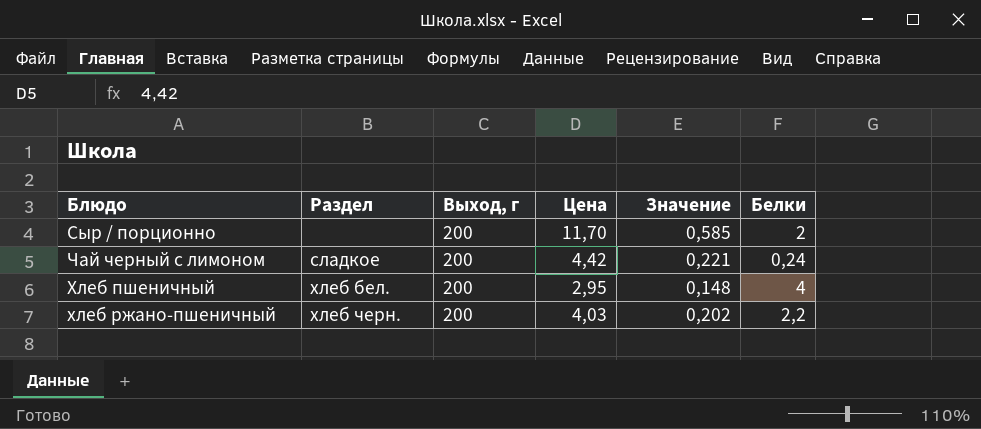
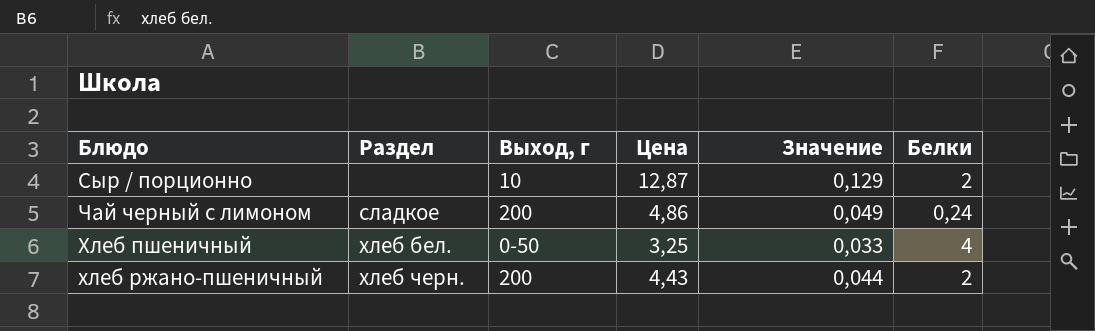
column Значение | formula: [Цена] * 0,05 -> [Цена] * 0,01
Сыр / порционно | Выход, г: 200 -> 10
Сыр / порционно | Цена: 11,70 -> 12,87
Чай черный с лимоном | Цена: 4,42 -> 4,86
Хлеб пшеничный | Выход, г: 200 -> 0-50
Хлеб пшеничный | Цена: 2,95 -> 3,25
хлеб ржано-пшеничный | Цена: 4,03 -> 4,43
хлеб ржано-пшеничный | Белки: 2,2 -> 2

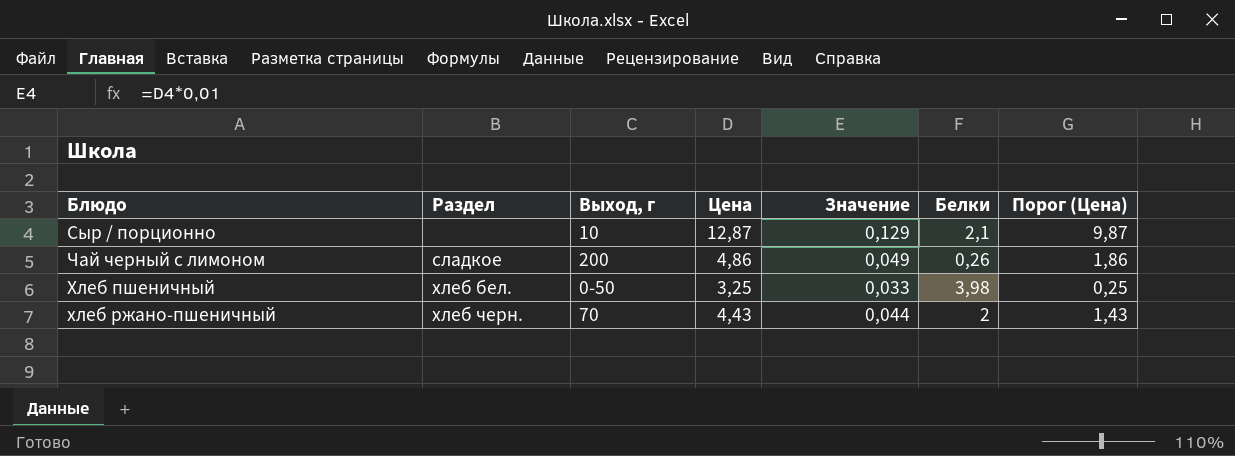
column Порог (Цена) | formula: none -> [Цена] - 3
Сыр / порционно | Белки: 2 -> 2,1
Чай черный с лимоном | Белки: 0,24 -> 0,26
Хлеб пшеничный | Белки: 4 -> 3,98
хлеб ржано-пшеничный | Выход, г: 200 -> 70

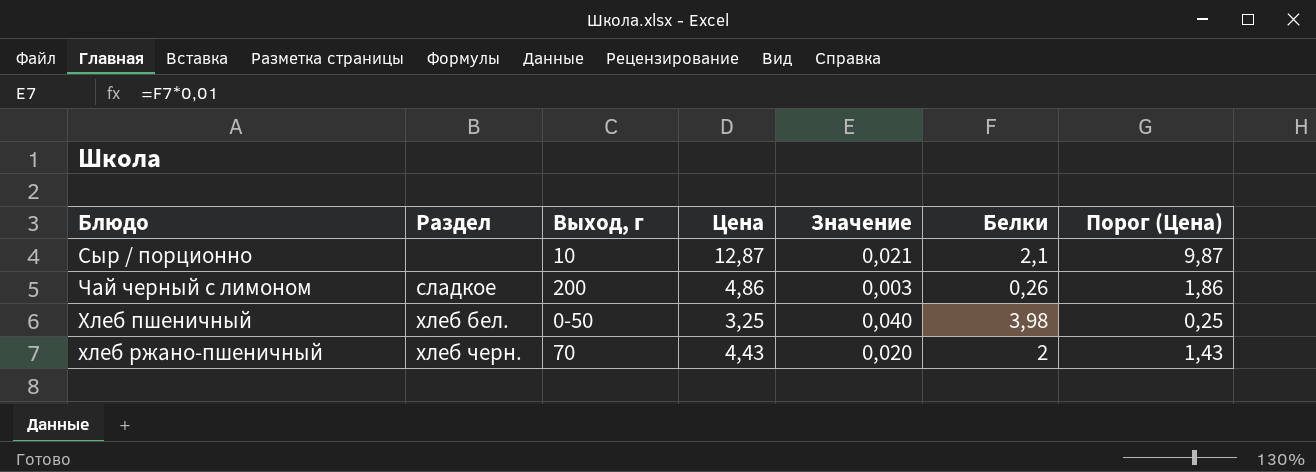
column Значение | formula: [Цена] * 0,01 -> [Белки] * 0,01

